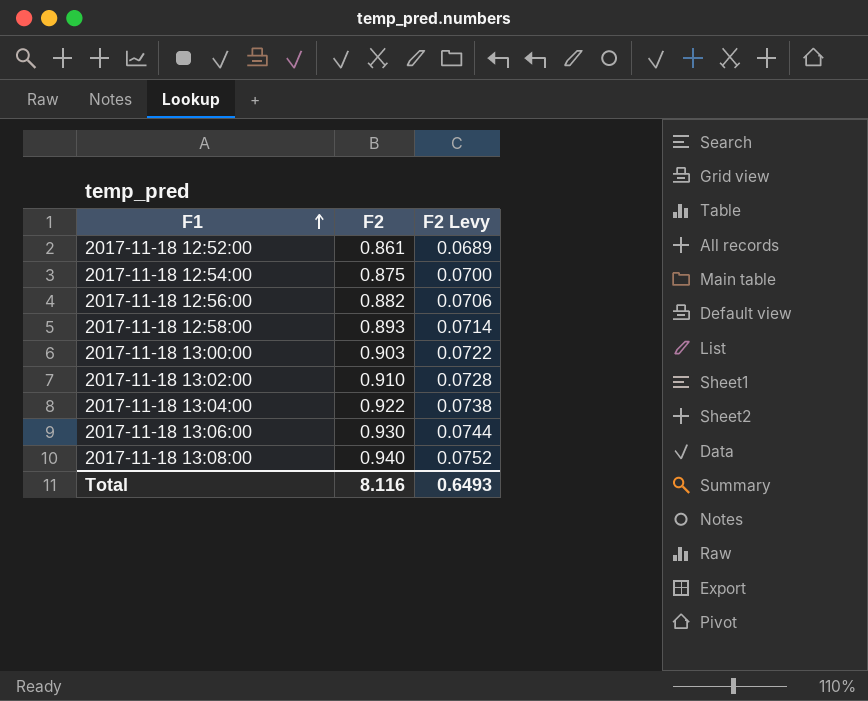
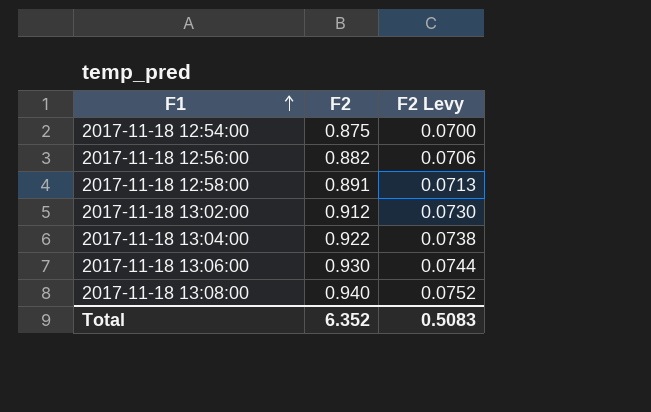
row 2017-11-18 12:52:00: 0.861 | 0.0689 -> none
row 2017-11-18 13:00:00: 0.903 | 0.0722 -> none
2017-11-18 12:58:00 | F2: 0.893 -> 0.891
2017-11-18 12:58:00 | F2 Levy: 0.0714 -> 0.0713
2017-11-18 13:02:00 | F2: 0.910 -> 0.912
2017-11-18 13:02:00 | F2 Levy: 0.0728 -> 0.0730
Total | F2: 8.116 -> 6.352
Total | F2 Levy: 0.6493 -> 0.5083

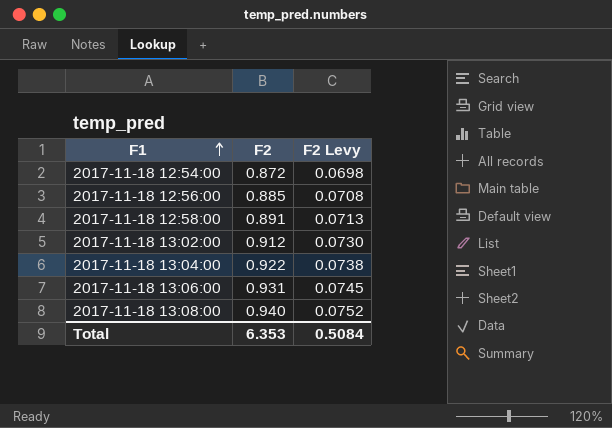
2017-11-18 12:54:00 | F2: 0.875 -> 0.872
2017-11-18 12:54:00 | F2 Levy: 0.0700 -> 0.0698
2017-11-18 12:56:00 | F2: 0.882 -> 0.885
2017-11-18 12:56:00 | F2 Levy: 0.0706 -> 0.0708
2017-11-18 13:06:00 | F2: 0.930 -> 0.931
2017-11-18 13:06:00 | F2 Levy: 0.0744 -> 0.0745
Total | F2: 6.352 -> 6.353
Total | F2 Levy: 0.5083 -> 0.5084

